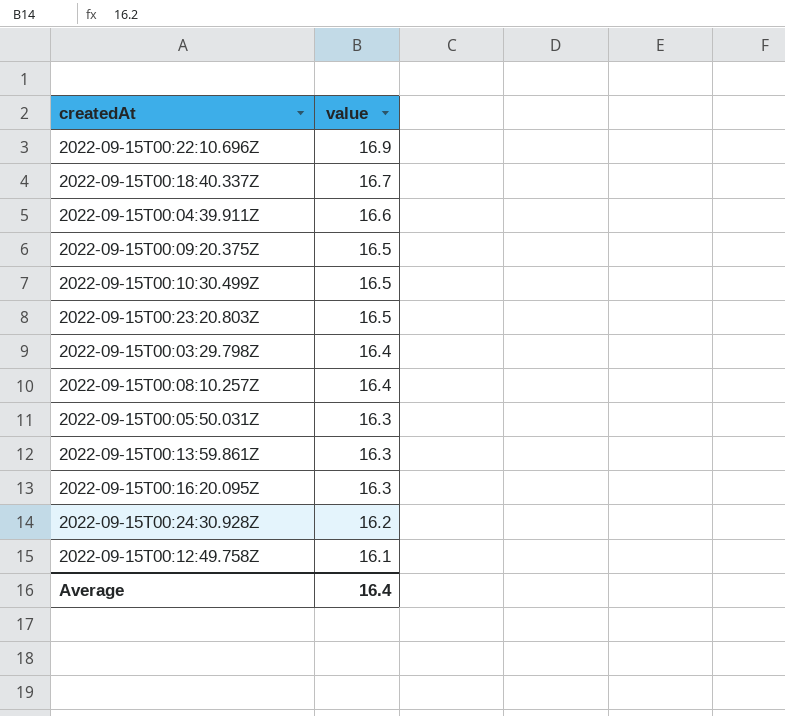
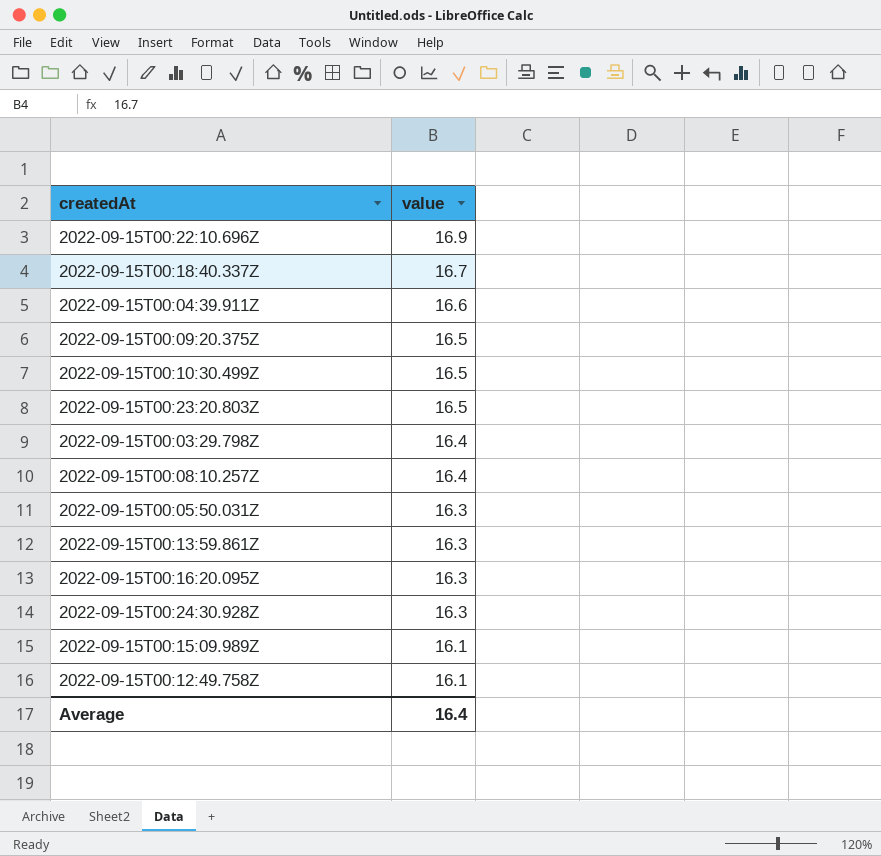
2022-09-15T00:24:30.928Z | value: 16.2 -> 16.3
row 2022-09-15T00:15:09.989Z: none -> 16.1

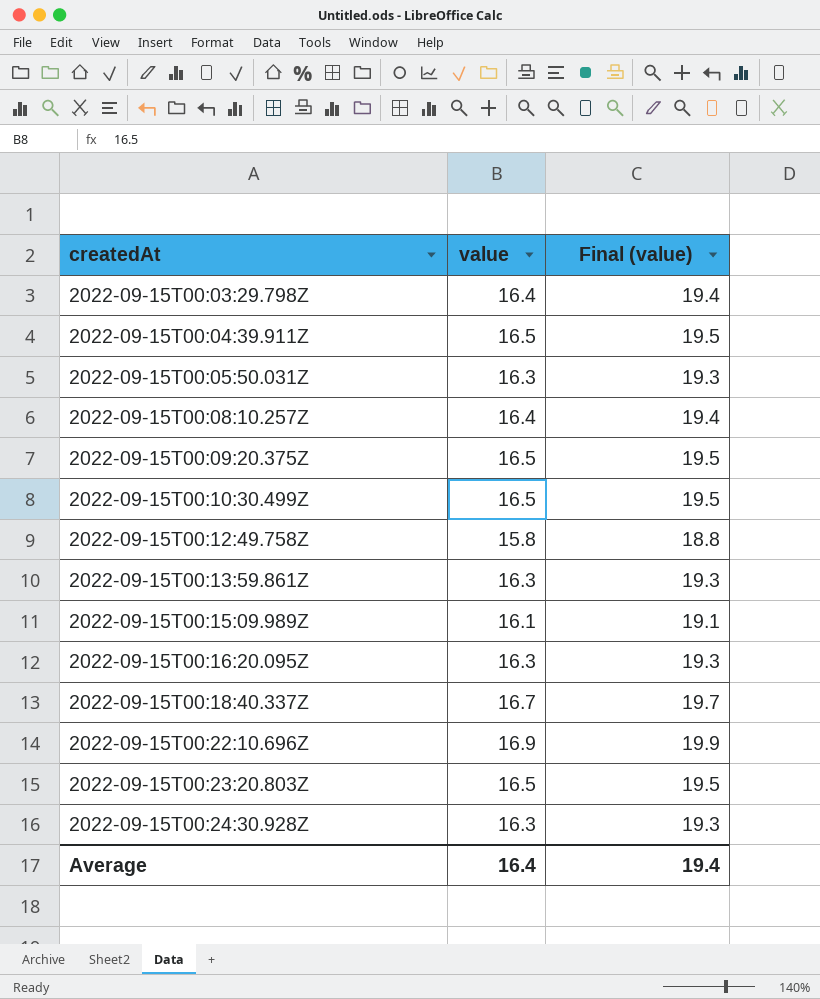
row order: value descending -> createdAt ascending
column Final (value) | formula: none -> [value] + 3
2022-09-15T00:04:39.911Z | value: 16.6 -> 16.5
2022-09-15T00:12:49.758Z | value: 16.1 -> 15.8

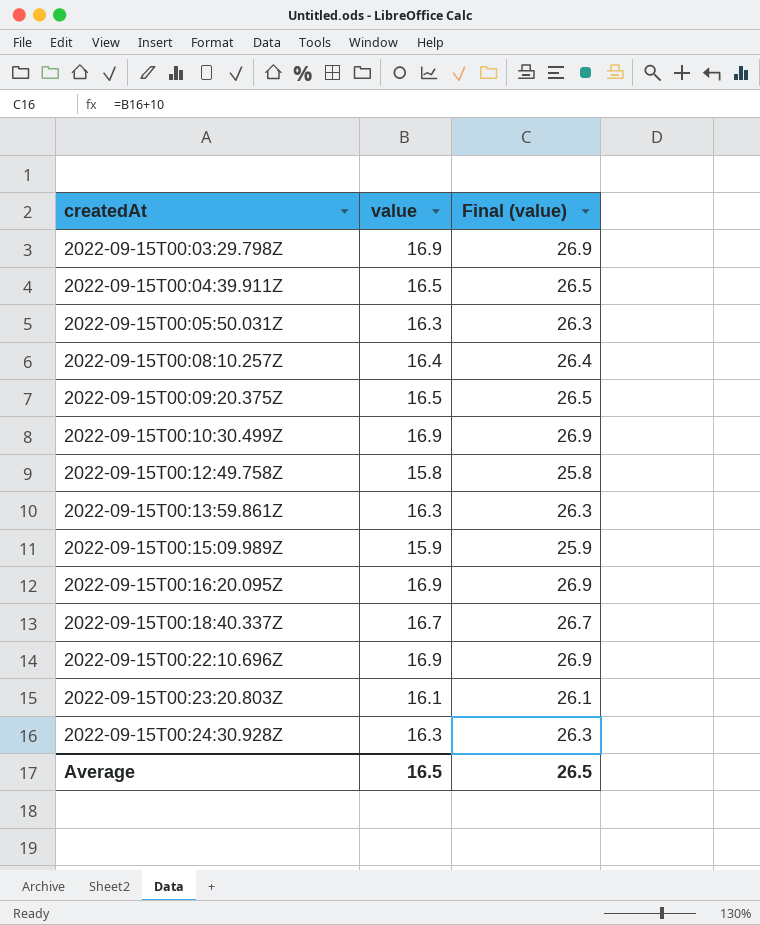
column Final (value) | formula: [value] + 3 -> [value] + 10
2022-09-15T00:03:29.798Z | value: 16.4 -> 16.9
2022-09-15T00:10:30.499Z | value: 16.5 -> 16.9
2022-09-15T00:15:09.989Z | value: 16.1 -> 15.9
2022-09-15T00:16:20.095Z | value: 16.3 -> 16.9
2022-09-15T00:23:20.803Z | value: 16.5 -> 16.1
Average | value: 16.4 -> 16.5
Average | Final (value): 19.4 -> 26.5

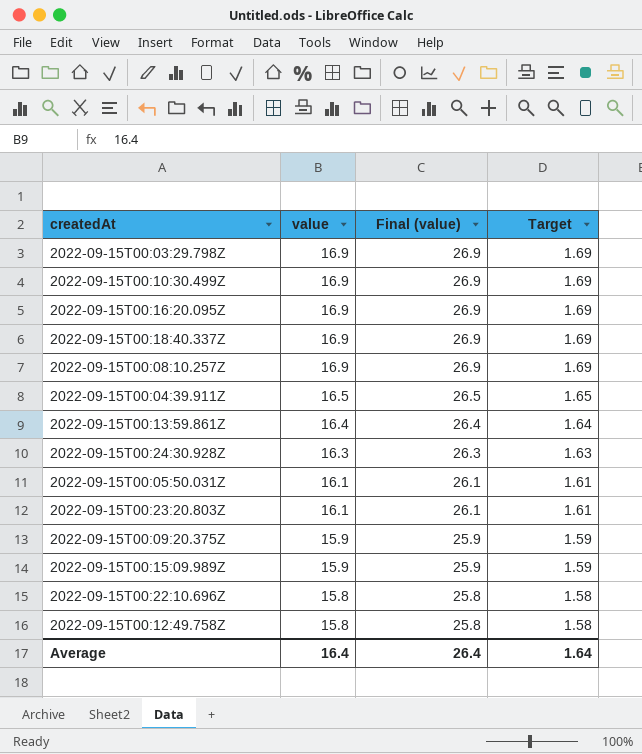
row order: createdAt ascending -> value descending
column Target | formula: none -> [value] * 0.1
2022-09-15T00:18:40.337Z | value: 16.7 -> 16.9
2022-09-15T00:18:40.337Z | Final (value): 26.7 -> 26.9
2022-09-15T00:08:10.257Z | value: 16.4 -> 16.9
2022-09-15T00:08:10.257Z | Final (value): 26.4 -> 26.9
2022-09-15T00:13:59.861Z | value: 16.3 -> 16.4
2022-09-15T00:13:59.861Z | Final (value): 26.3 -> 26.4
2022-09-15T00:05:50.031Z | value: 16.3 -> 16.1
2022-09-15T00:05:50.031Z | Final (value): 26.3 -> 26.1
2022-09-15T00:09:20.375Z | value: 16.5 -> 15.9
2022-09-15T00:09:20.375Z | Final (value): 26.5 -> 25.9
2022-09-15T00:22:10.696Z | value: 16.9 -> 15.8
2022-09-15T00:22:10.696Z | Final (value): 26.9 -> 25.8
Average | value: 16.5 -> 16.4
Average | Final (value): 26.5 -> 26.4

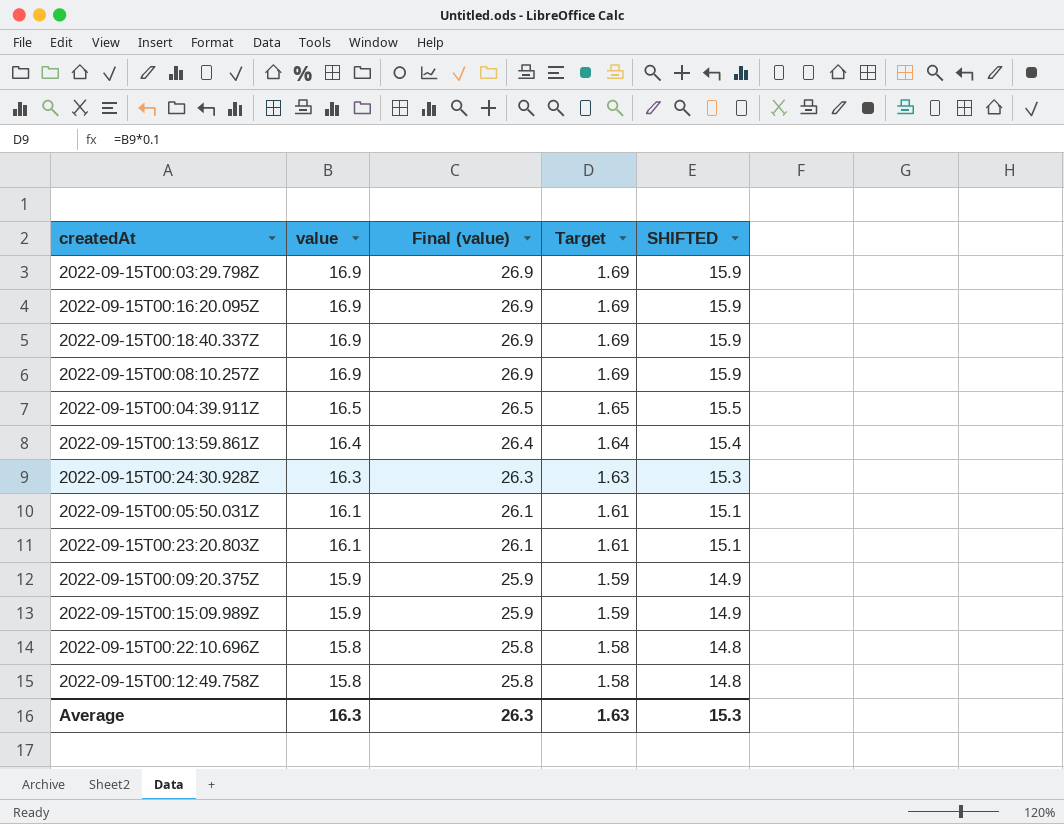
column SHIFTED | formula: none -> [value] - 1
row 2022-09-15T00:10:30.499Z: 16.9 | 26.9 | 1.69 -> none
Average | value: 16.4 -> 16.3
Average | Final (value): 26.4 -> 26.3
Average | Target: 1.64 -> 1.63

